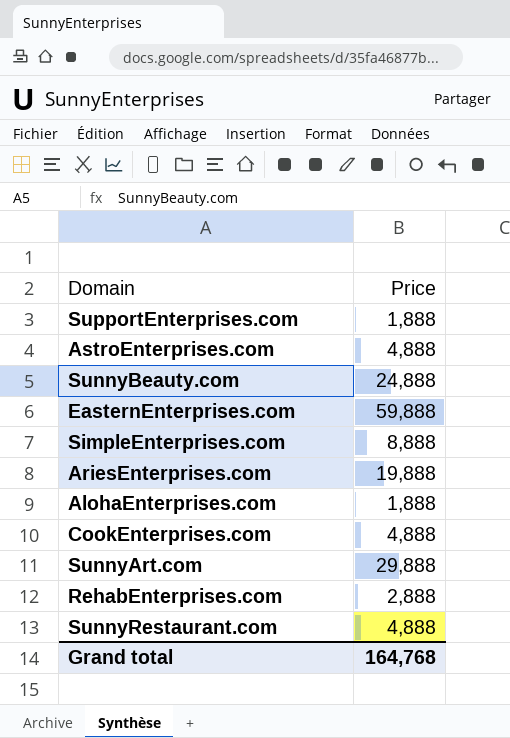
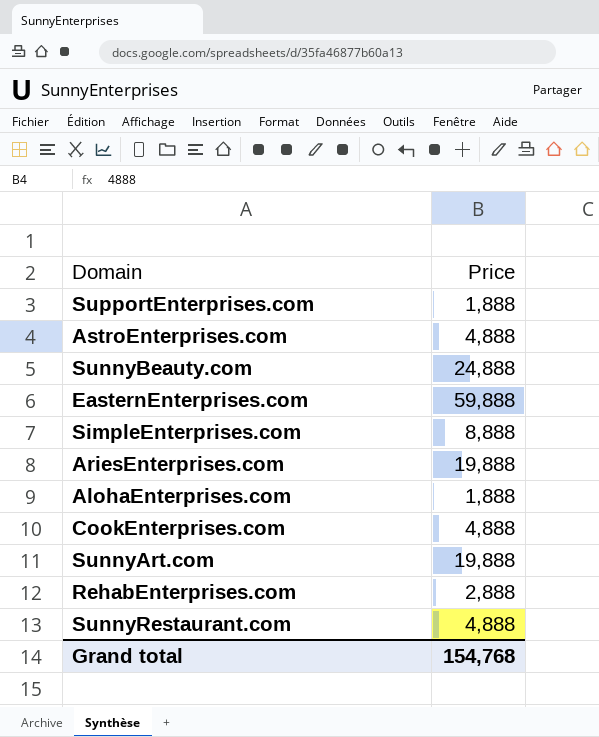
SunnyArt.com | Price: 29,888 -> 19,888
Grand total | Price: 164,768 -> 154,768

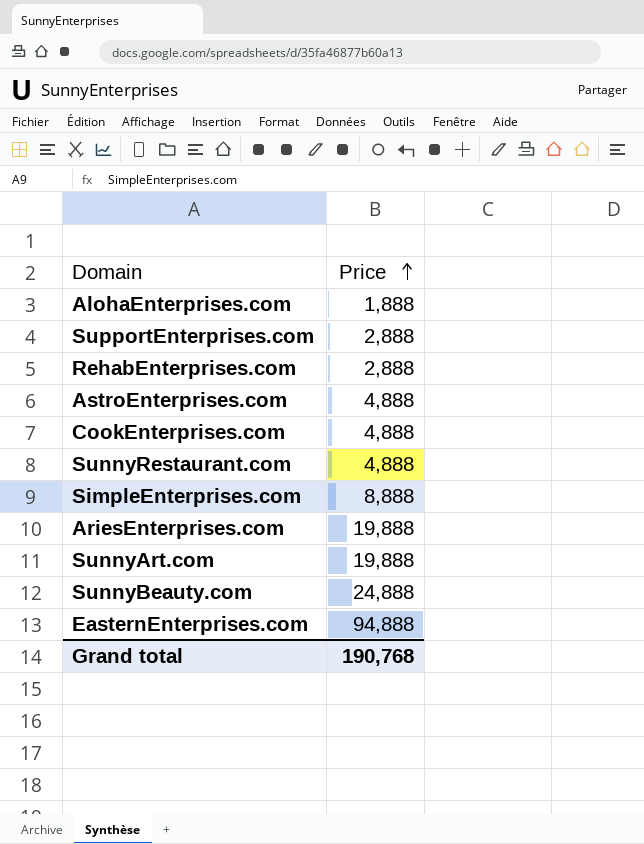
row order: none -> Price ascending
SupportEnterprises.com | Price: 1,888 -> 2,888
EasternEnterprises.com | Price: 59,888 -> 94,888
Grand total | Price: 154,768 -> 190,768

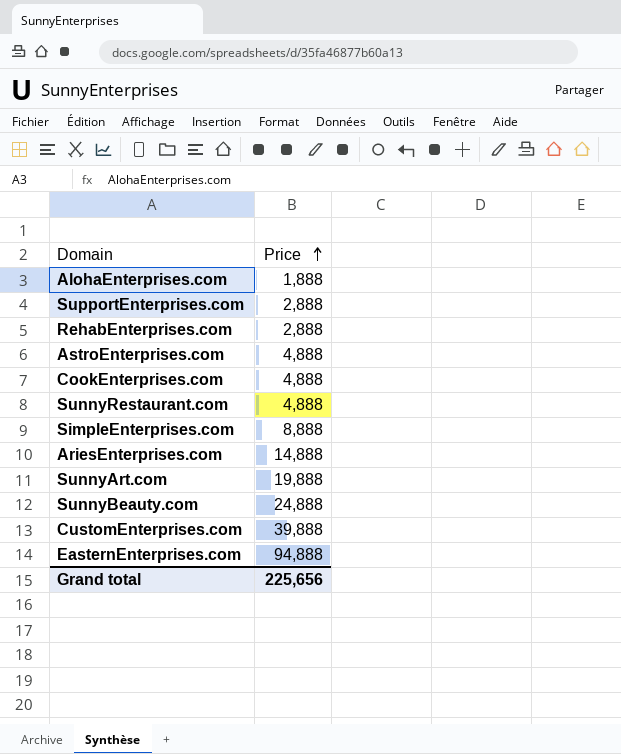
AriesEnterprises.com | Price: 19,888 -> 14,888
row CustomEnterprises.com: none -> 39,888
Grand total | Price: 190,768 -> 225,656

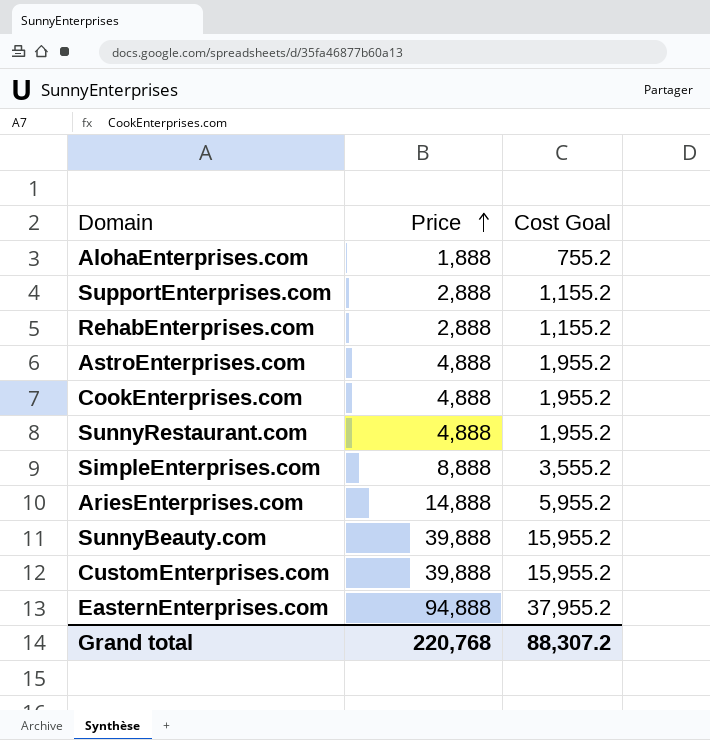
column Cost Goal | formula: none -> [Price] * 0.4
row SunnyArt.com: 19,888 -> none
SunnyBeauty.com | Price: 24,888 -> 39,888
Grand total | Price: 225,656 -> 220,768

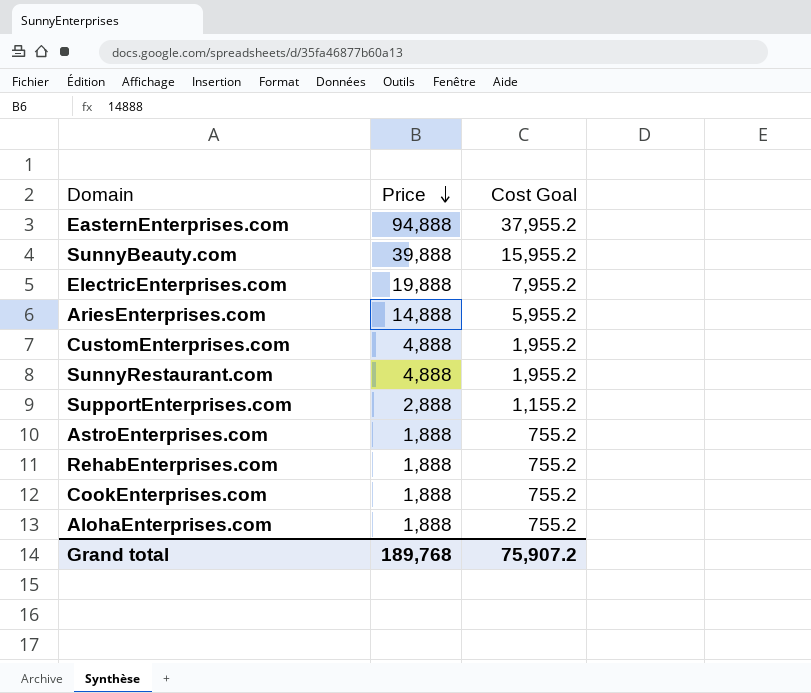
row order: Price ascending -> Price descending
row SimpleEnterprises.com: 8,888 | 3,555.2 -> none
row ElectricEnterprises.com: none -> 19,888 | 7,955.2
CustomEnterprises.com | Price: 39,888 -> 4,888
CustomEnterprises.com | Cost Goal: 15,955.2 -> 1,955.2
AstroEnterprises.com | Price: 4,888 -> 1,888
AstroEnterprises.com | Cost Goal: 1,955.2 -> 755.2
RehabEnterprises.com | Price: 2,888 -> 1,888
RehabEnterprises.com | Cost Goal: 1,155.2 -> 755.2
CookEnterprises.com | Price: 4,888 -> 1,888
CookEnterprises.com | Cost Goal: 1,955.2 -> 755.2
Grand total | Price: 220,768 -> 189,768
Grand total | Cost Goal: 88,307.2 -> 75,907.2

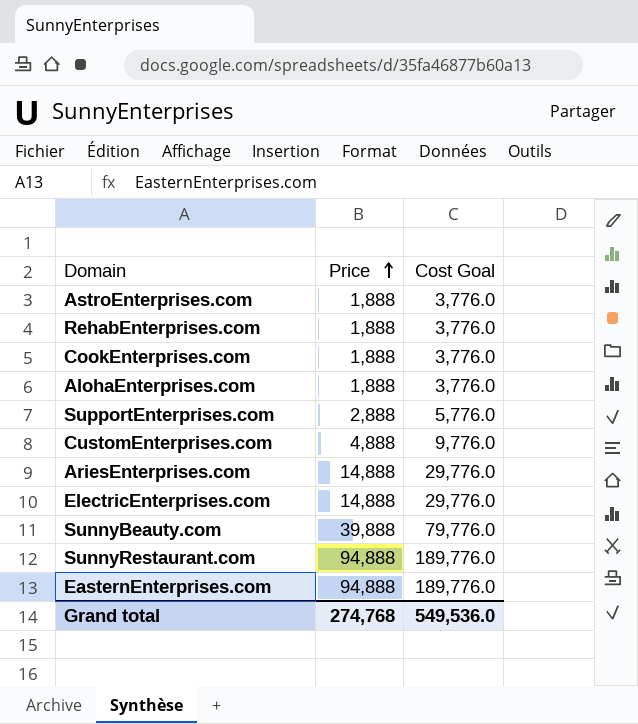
row order: Price descending -> Price ascending
column Cost Goal | formula: [Price] * 0.4 -> [Price] * 2
ElectricEnterprises.com | Price: 19,888 -> 14,888
SunnyRestaurant.com | Price: 4,888 -> 94,888
Grand total | Price: 189,768 -> 274,768
Grand total | Cost Goal: 75,907.2 -> 549,536.0

